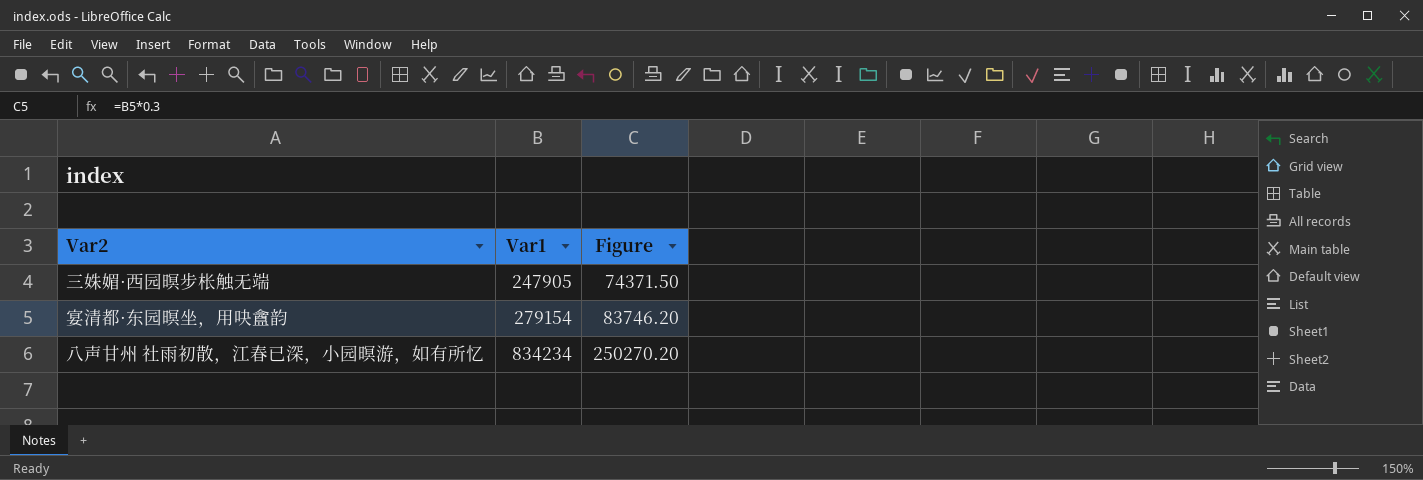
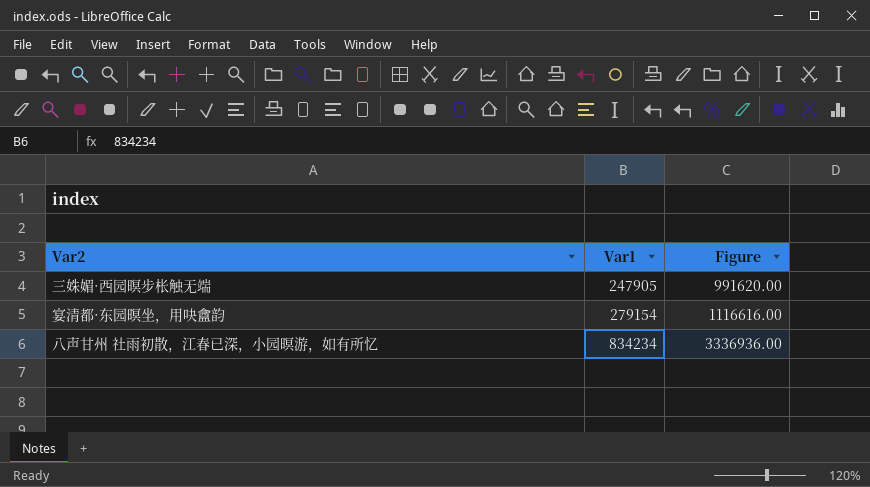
column Figure | formula: [Var1] * 0.3 -> [Var1] * 4

